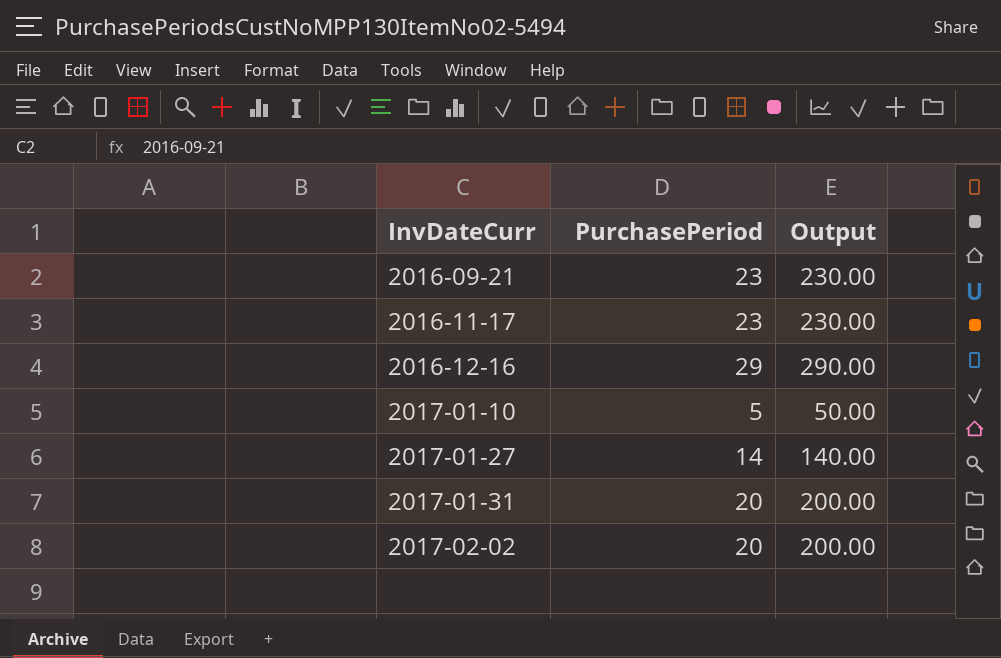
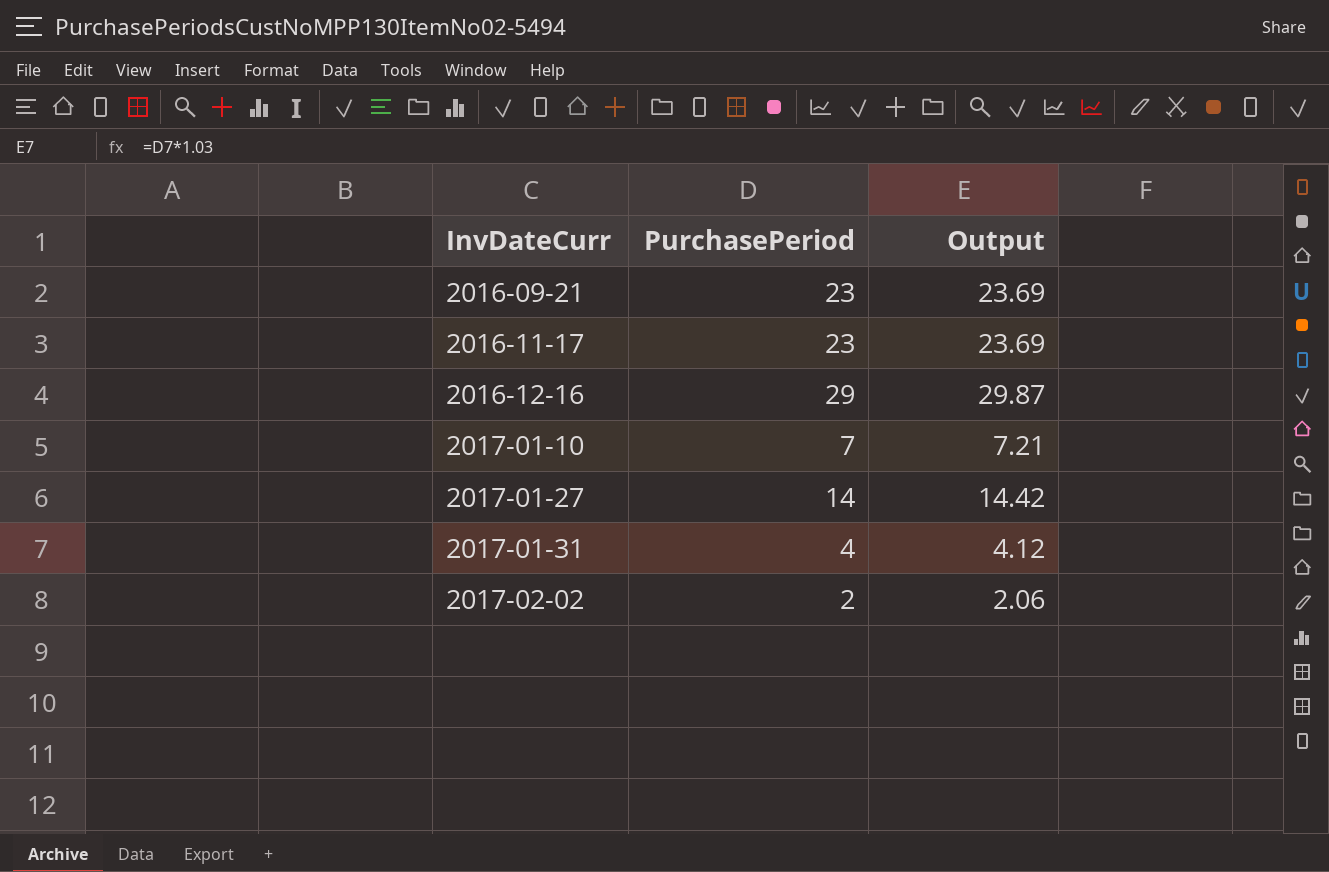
column Output | formula: [PurchasePeriod] * 10 -> [PurchasePeriod] * 1.03
2017-01-10 | PurchasePeriod: 5 -> 7
2017-01-31 | PurchasePeriod: 20 -> 4
2017-02-02 | PurchasePeriod: 20 -> 2

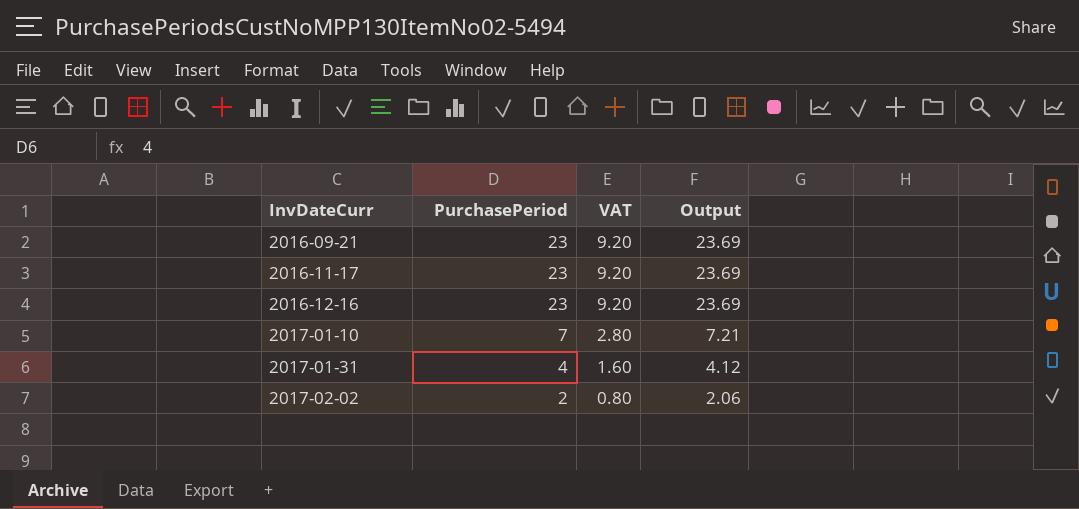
column VAT | formula: none -> [PurchasePeriod] * 0.4
row 2017-01-27: 14 | 14.42 -> none
2016-12-16 | PurchasePeriod: 29 -> 23
2016-12-16 | Output: 29.87 -> 23.69

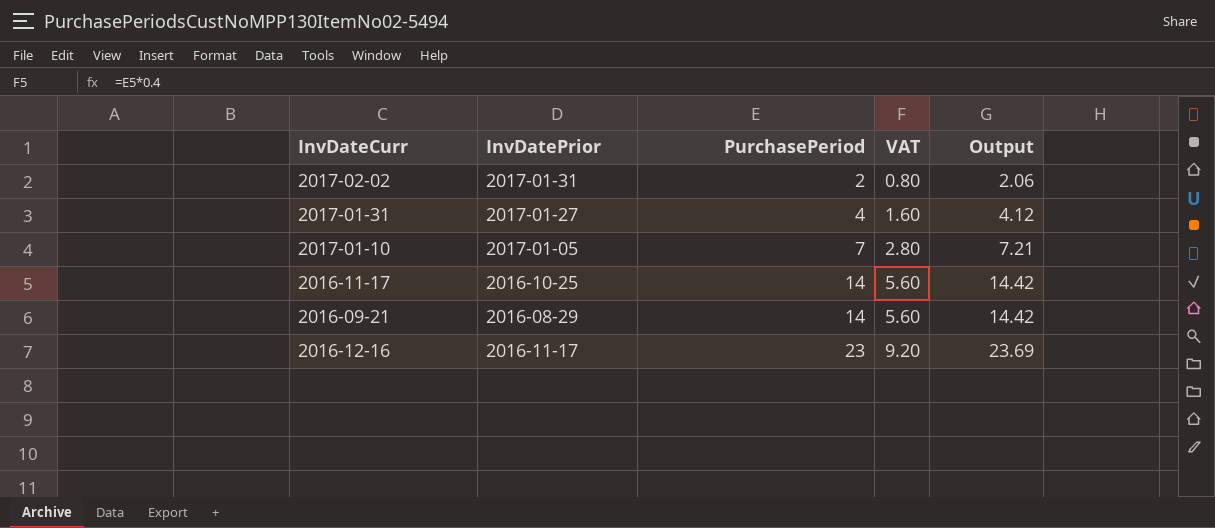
row order: InvDateCurr ascending -> PurchasePeriod ascending
column InvDatePrior | position: none -> 2
2016-11-17 | PurchasePeriod: 23 -> 14
2016-11-17 | VAT: 9.20 -> 5.60
2016-11-17 | Output: 23.69 -> 14.42
2016-09-21 | PurchasePeriod: 23 -> 14
2016-09-21 | VAT: 9.20 -> 5.60
2016-09-21 | Output: 23.69 -> 14.42

